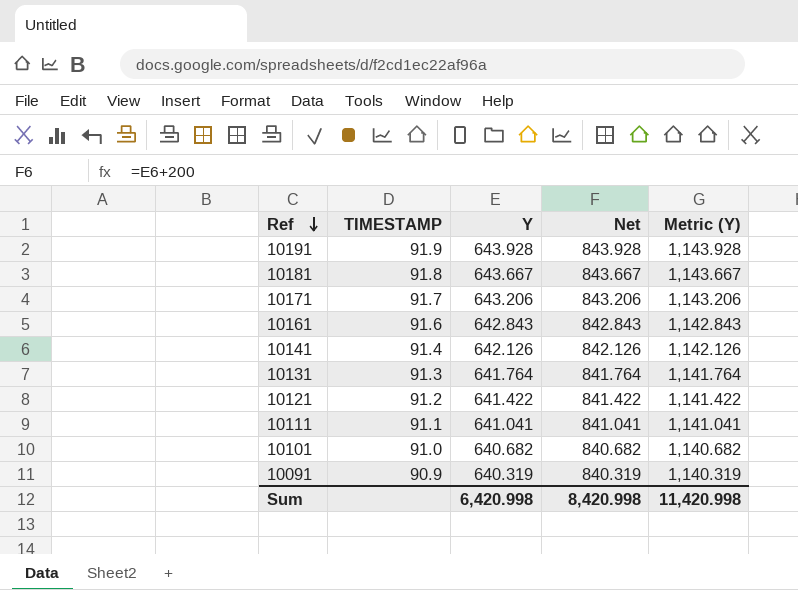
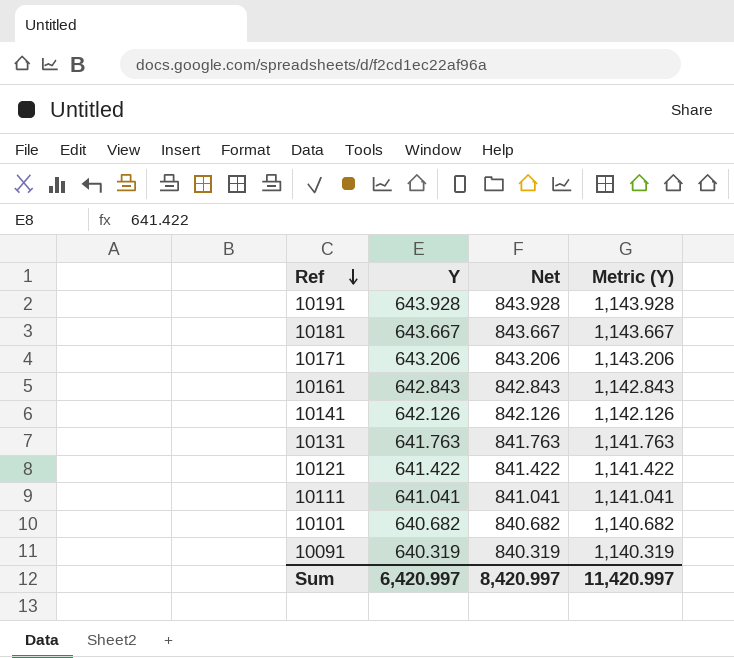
column TIMESTAMP | position: 2 -> none
10131 | Y: 641.764 -> 641.763
10131 | Net: 841.764 -> 841.763
10131 | Metric (Y): 1,141.764 -> 1,141.763
Sum | Y: 6,420.998 -> 6,420.997
Sum | Net: 8,420.998 -> 8,420.997
Sum | Metric (Y): 11,420.998 -> 11,420.997

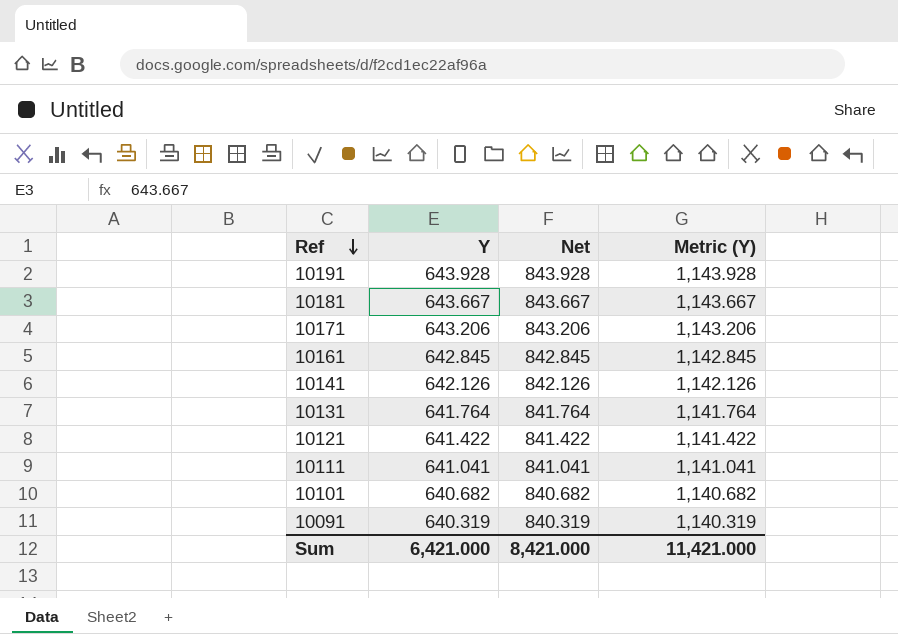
10161 | Y: 642.843 -> 642.845
10161 | Net: 842.843 -> 842.845
10161 | Metric (Y): 1,142.843 -> 1,142.845
10131 | Y: 641.763 -> 641.764
10131 | Net: 841.763 -> 841.764
10131 | Metric (Y): 1,141.763 -> 1,141.764
Sum | Y: 6,420.997 -> 6,421.000
Sum | Net: 8,420.997 -> 8,421.000
Sum | Metric (Y): 11,420.997 -> 11,421.000

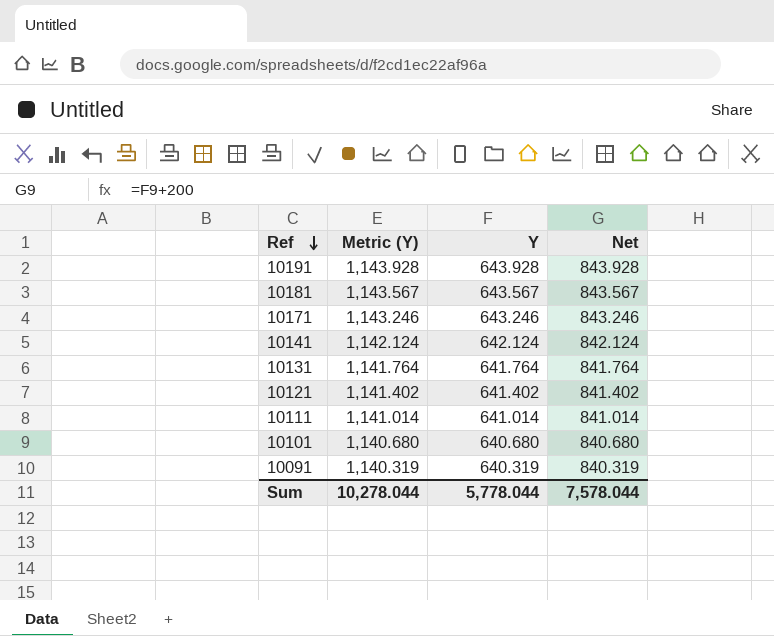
column Metric (Y) | position: 4 -> 2
row 10161: 642.845 | 842.845 | 1,142.845 -> none
10181 | Metric (Y): 1,143.667 -> 1,143.567
10181 | Y: 643.667 -> 643.567
10181 | Net: 843.667 -> 843.567
10171 | Metric (Y): 1,143.206 -> 1,143.246
10171 | Y: 643.206 -> 643.246
10171 | Net: 843.206 -> 843.246
10141 | Metric (Y): 1,142.126 -> 1,142.124
10141 | Y: 642.126 -> 642.124
10141 | Net: 842.126 -> 842.124
10121 | Metric (Y): 1,141.422 -> 1,141.402
10121 | Y: 641.422 -> 641.402
10121 | Net: 841.422 -> 841.402
10111 | Metric (Y): 1,141.041 -> 1,141.014
10111 | Y: 641.041 -> 641.014
10111 | Net: 841.041 -> 841.014
10101 | Metric (Y): 1,140.682 -> 1,140.680
10101 | Y: 640.682 -> 640.680
10101 | Net: 840.682 -> 840.680
Sum | Metric (Y): 11,421.000 -> 10,278.044
Sum | Y: 6,421.000 -> 5,778.044
Sum | Net: 8,421.000 -> 7,578.044

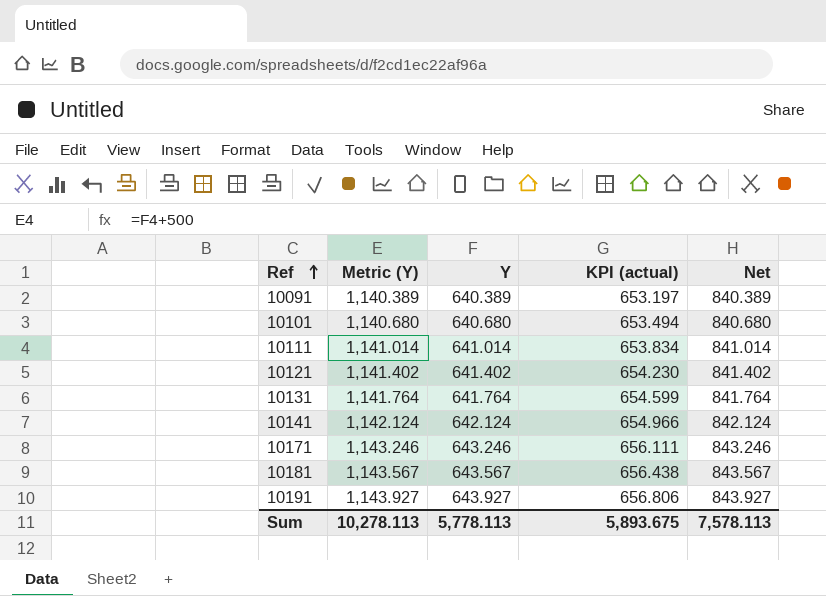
row order: Ref descending -> Ref ascending
column KPI (actual) | formula: none -> [Y] * 1.02
10091 | Metric (Y): 1,140.319 -> 1,140.389
10091 | Y: 640.319 -> 640.389
10091 | Net: 840.319 -> 840.389
10191 | Metric (Y): 1,143.928 -> 1,143.927
10191 | Y: 643.928 -> 643.927
10191 | Net: 843.928 -> 843.927
Sum | Metric (Y): 10,278.044 -> 10,278.113
Sum | Y: 5,778.044 -> 5,778.113
Sum | Net: 7,578.044 -> 7,578.113

